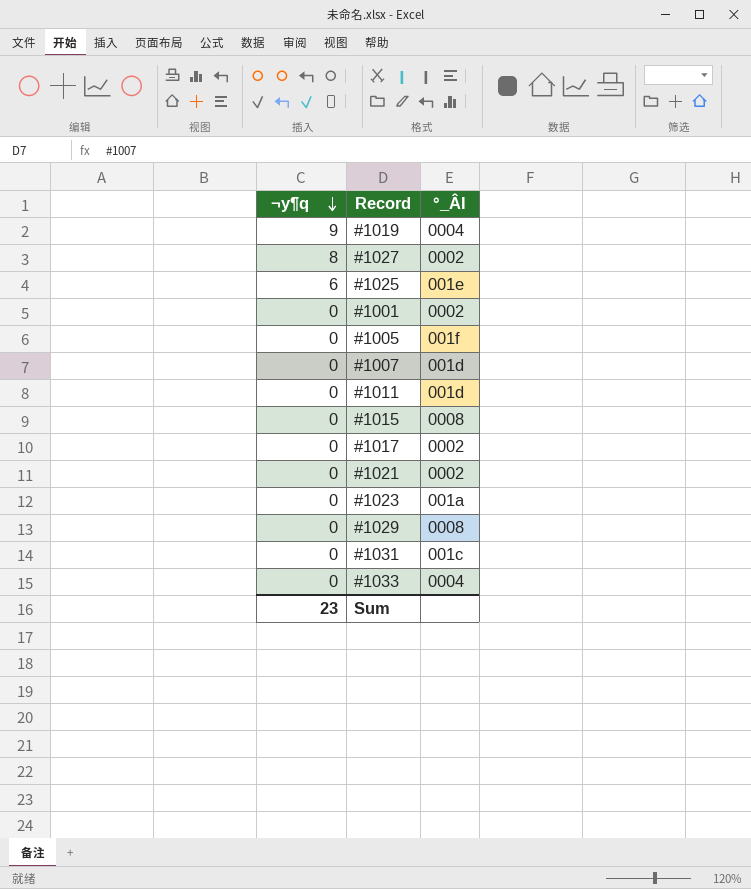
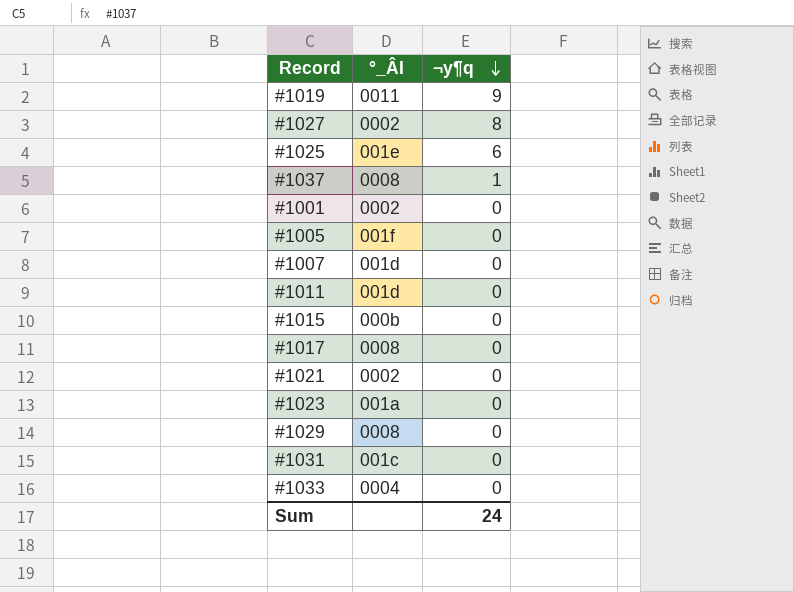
column ¬y¶q | position: 1 -> 3
#1019 | °_ÂI: 0004 -> 0011
row #1037: none -> 0008 | 1
#1015 | °_ÂI: 0008 -> 000b
#1017 | °_ÂI: 0002 -> 0008
Sum | ¬y¶q: 23 -> 24

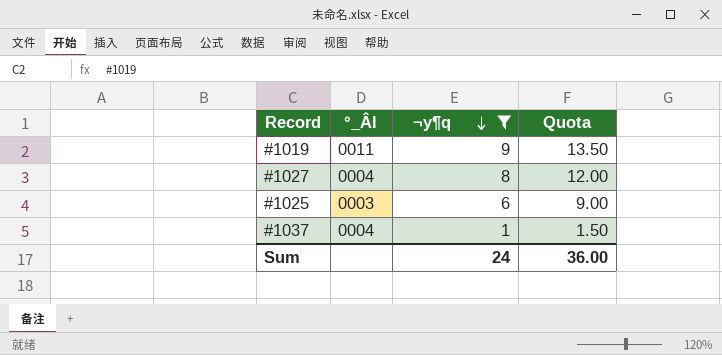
filter: none -> ¬y¶q != 0
column Quota | formula: none -> [¬y¶q] * 1.5
#1027 | °_ÂI: 0002 -> 0004
#1025 | °_ÂI: 001e -> 0003
#1037 | °_ÂI: 0008 -> 0004

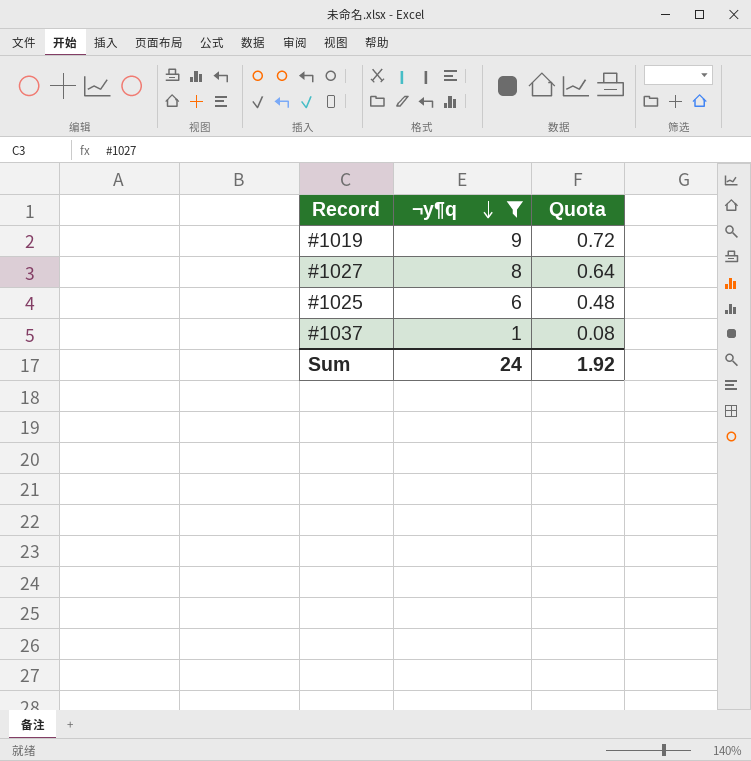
column °_ÂI | position: 2 -> none
column Quota | formula: [¬y¶q] * 1.5 -> [¬y¶q] * 0.08
Sum | Quota: 36.00 -> 1.92

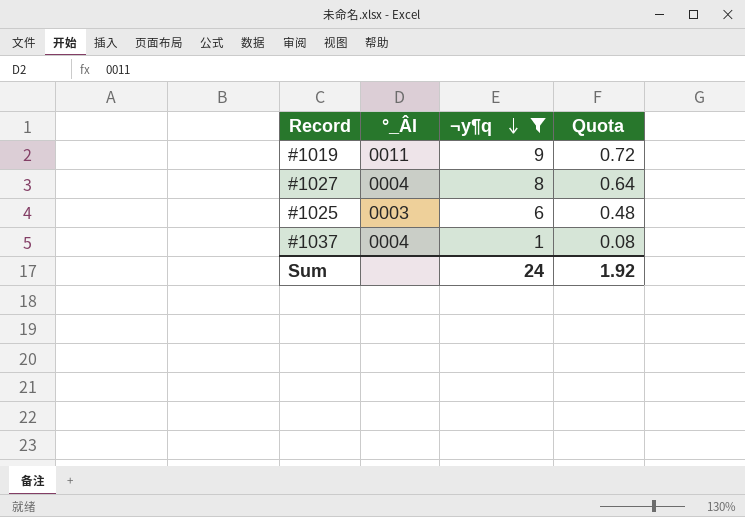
column °_ÂI | position: none -> 2

